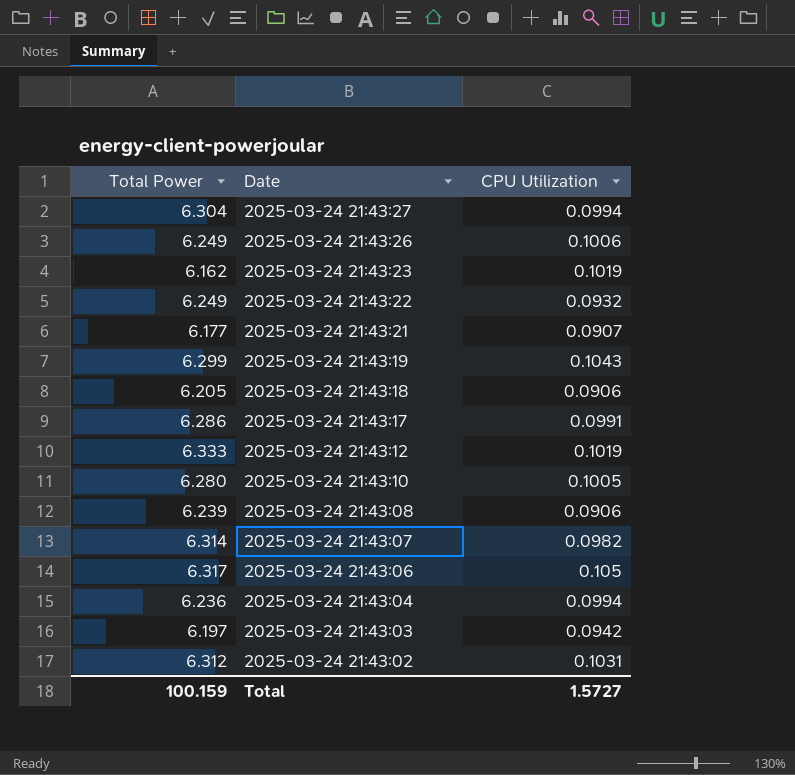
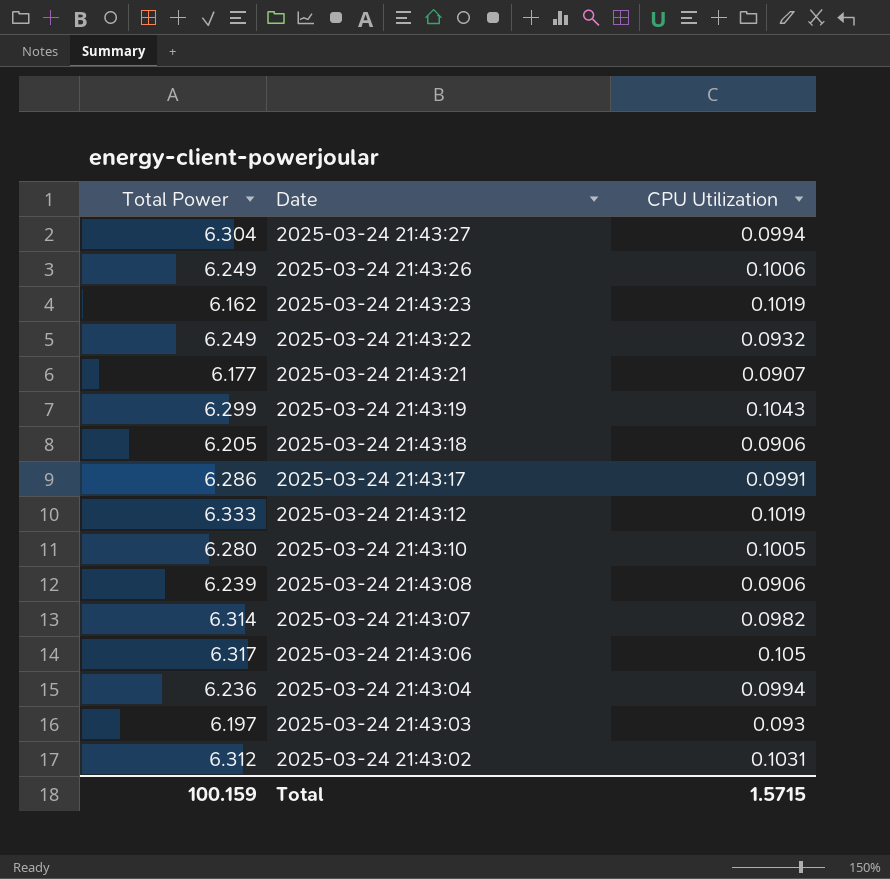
2025-03-24 21:43:03 | CPU Utilization: 0.0942 -> 0.093
Total | CPU Utilization: 1.5727 -> 1.5715

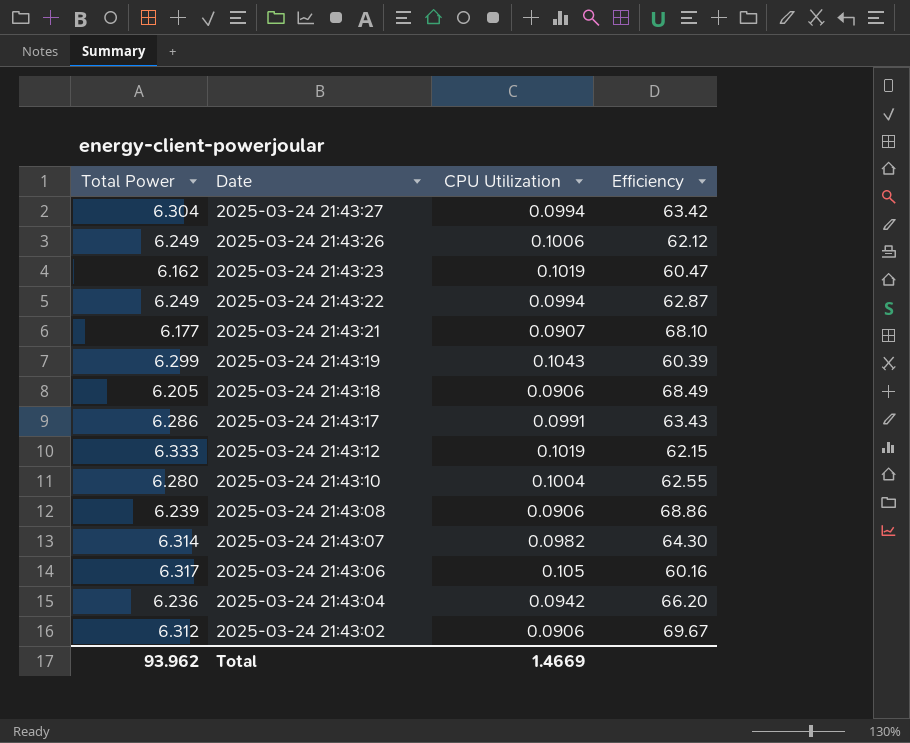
column Efficiency | formula: none -> [Total Power] / [CPU Utilization]
row 2025-03-24 21:43:03: 6.197 | 0.093 -> none
2025-03-24 21:43:22 | CPU Utilization: 0.0932 -> 0.0994
2025-03-24 21:43:10 | CPU Utilization: 0.1005 -> 0.1004
2025-03-24 21:43:04 | CPU Utilization: 0.0994 -> 0.0942
2025-03-24 21:43:02 | CPU Utilization: 0.1031 -> 0.0906
Total | Total Power: 100.159 -> 93.962
Total | CPU Utilization: 1.5715 -> 1.4669

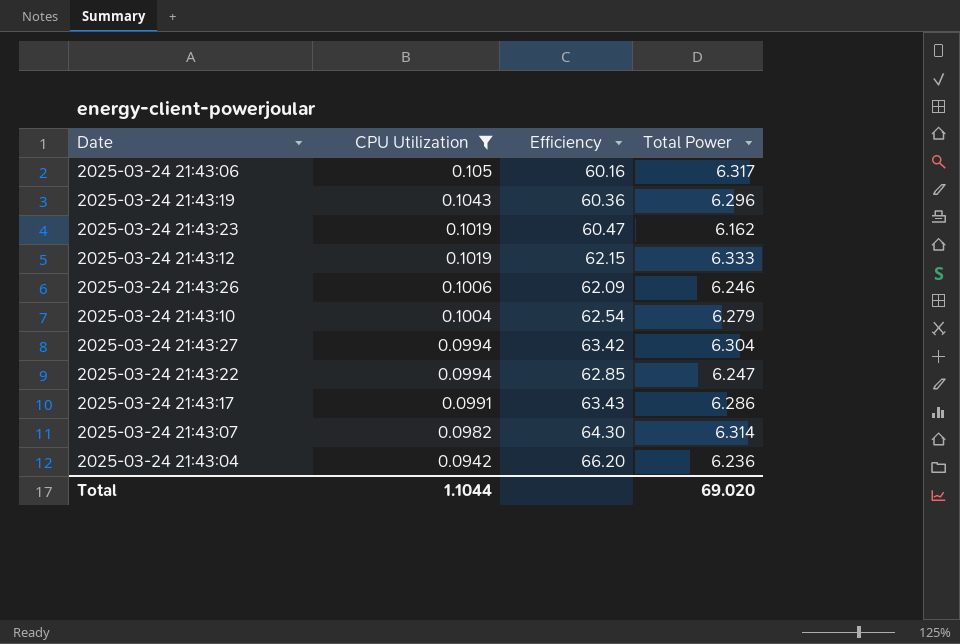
filter: none -> CPU Utilization >= 0.0942
row order: Date descending -> CPU Utilization descending
column Total Power | position: 1 -> 4
2025-03-24 21:43:19 | Efficiency: 60.39 -> 60.36
2025-03-24 21:43:19 | Total Power: 6.299 -> 6.296
2025-03-24 21:43:26 | Efficiency: 62.12 -> 62.09
2025-03-24 21:43:26 | Total Power: 6.249 -> 6.246
2025-03-24 21:43:10 | Efficiency: 62.55 -> 62.54
2025-03-24 21:43:10 | Total Power: 6.280 -> 6.279
2025-03-24 21:43:22 | Efficiency: 62.87 -> 62.85
2025-03-24 21:43:22 | Total Power: 6.249 -> 6.247
Total | CPU Utilization: 1.4669 -> 1.1044
Total | Total Power: 93.962 -> 69.020

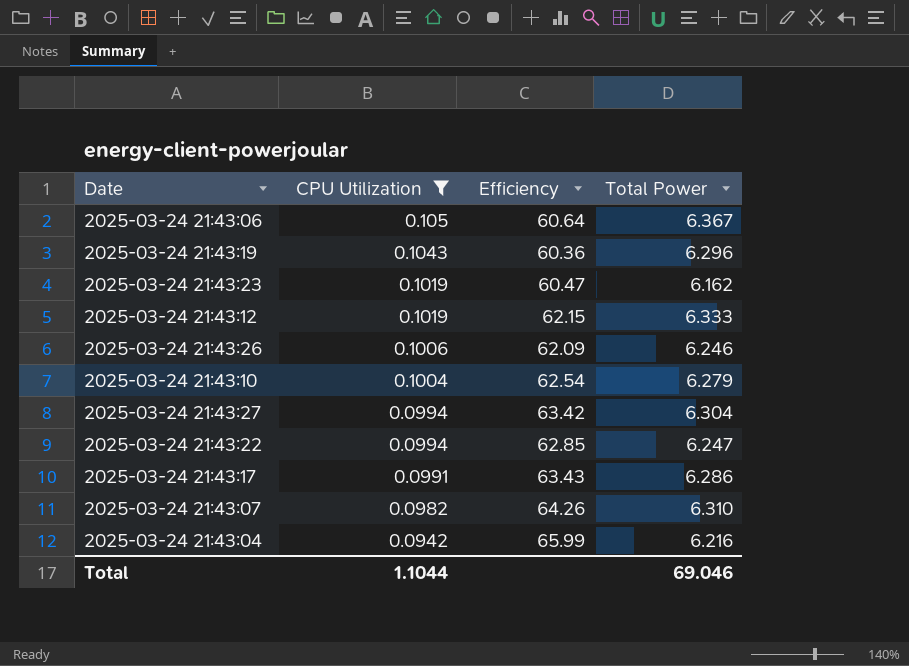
2025-03-24 21:43:06 | Efficiency: 60.16 -> 60.64
2025-03-24 21:43:06 | Total Power: 6.317 -> 6.367
2025-03-24 21:43:07 | Efficiency: 64.30 -> 64.26
2025-03-24 21:43:07 | Total Power: 6.314 -> 6.310
2025-03-24 21:43:04 | Efficiency: 66.20 -> 65.99
2025-03-24 21:43:04 | Total Power: 6.236 -> 6.216
Total | Total Power: 69.020 -> 69.046

